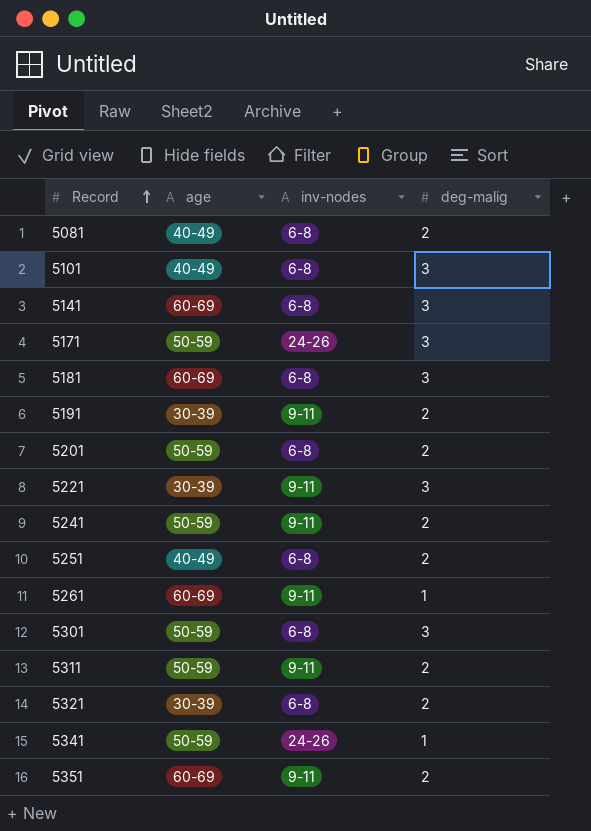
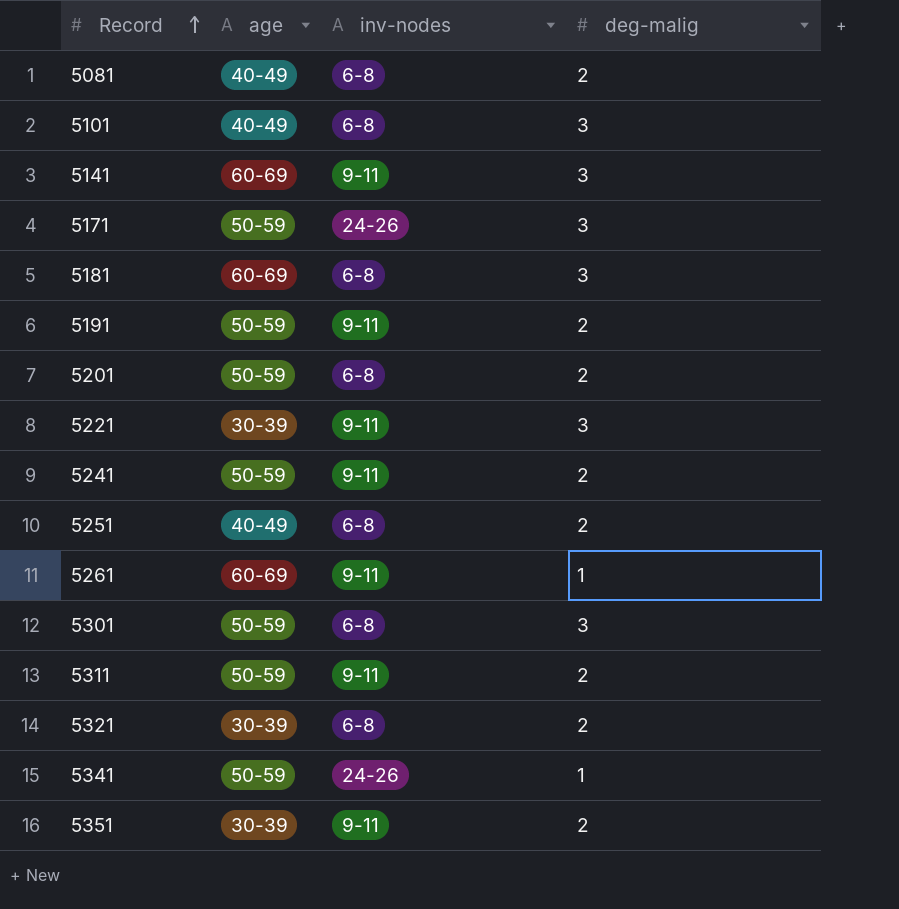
5141 | inv-nodes: 6-8 -> 9-11
5191 | age: 30-39 -> 50-59
5351 | age: 60-69 -> 30-39

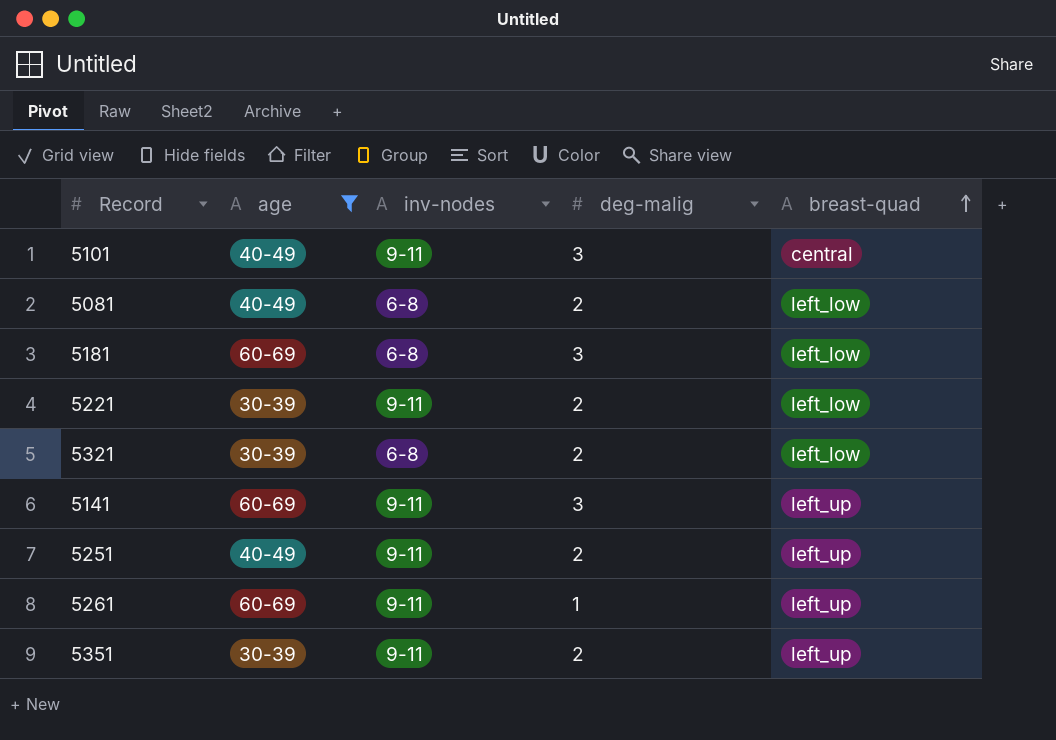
filter: none -> age != 50-59
row order: Record ascending -> breast-quad ascending
column breast-quad | position: none -> 5
5101 | inv-nodes: 6-8 -> 9-11
5221 | deg-malig: 3 -> 2
5251 | inv-nodes: 6-8 -> 9-11

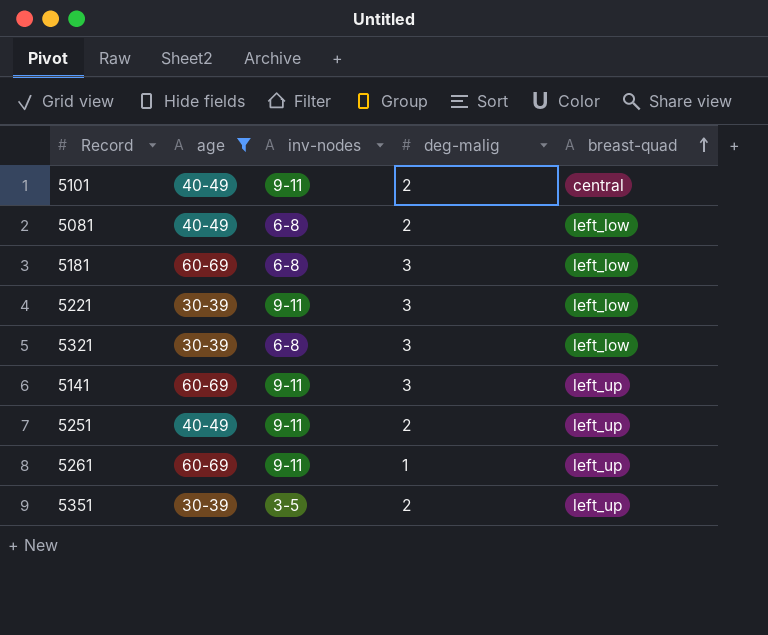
5101 | deg-malig: 3 -> 2
5221 | deg-malig: 2 -> 3
5321 | deg-malig: 2 -> 3
5351 | inv-nodes: 9-11 -> 3-5

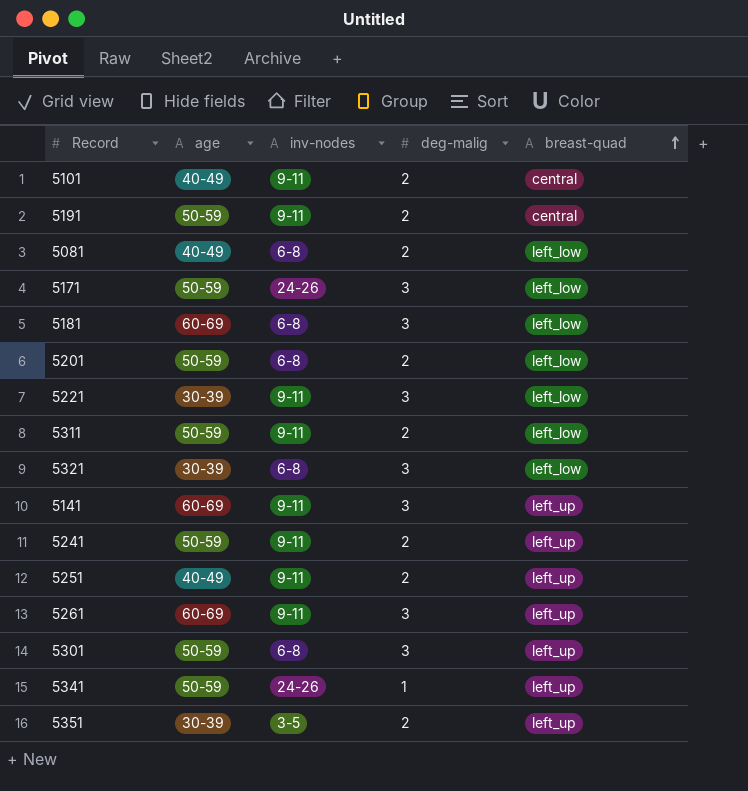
filter: age != 50-59 -> none
5261 | deg-malig: 1 -> 3

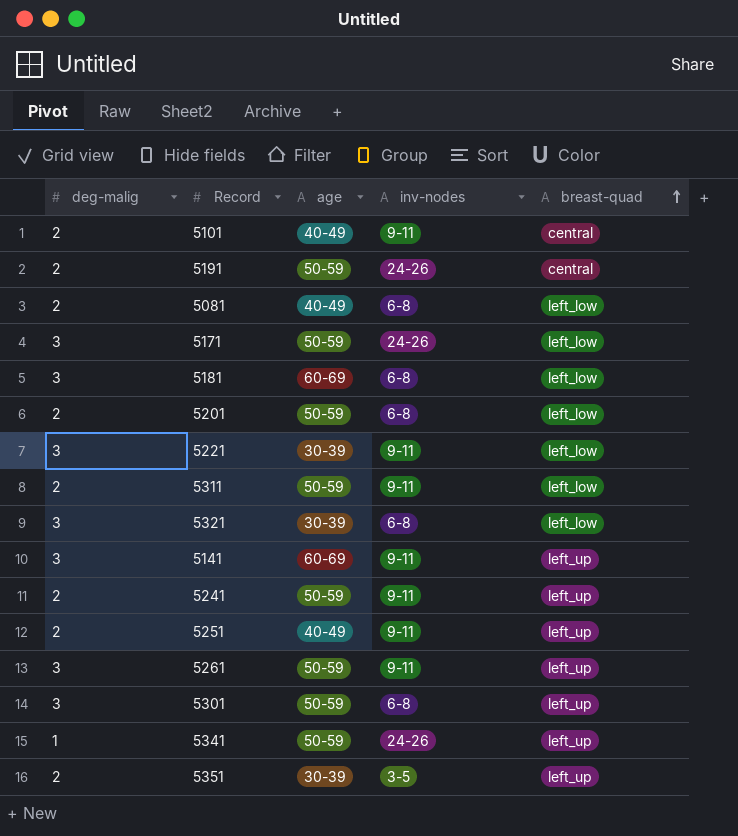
column deg-malig | position: 4 -> 1
5191 | inv-nodes: 9-11 -> 24-26
5261 | age: 60-69 -> 50-59

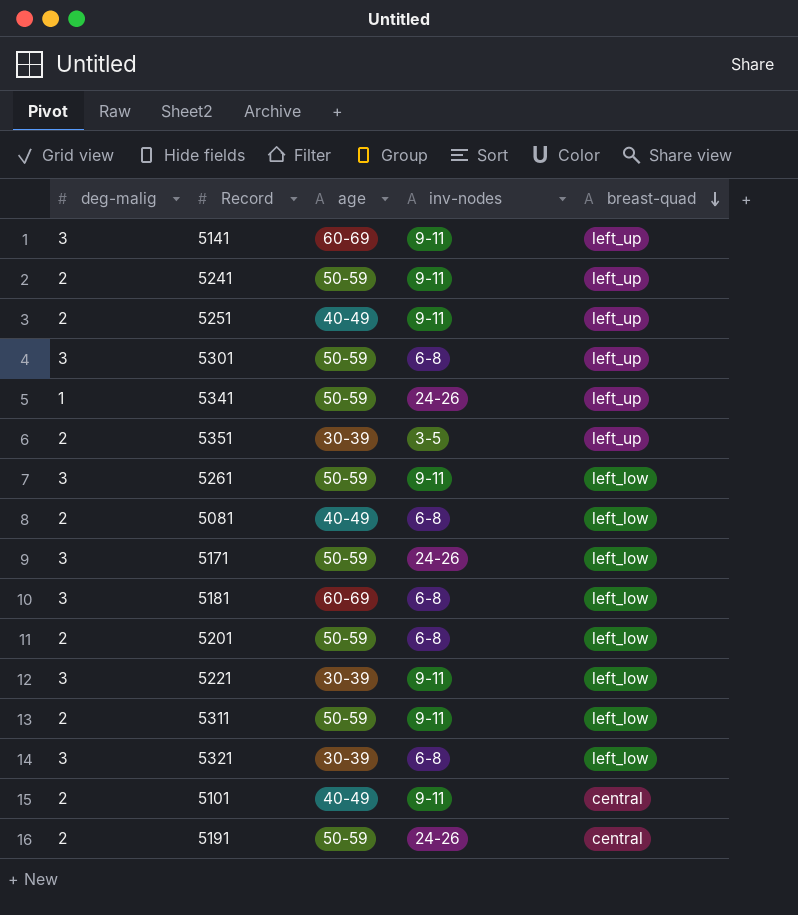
row order: breast-quad ascending -> breast-quad descending
5261 | breast-quad: left_up -> left_low

